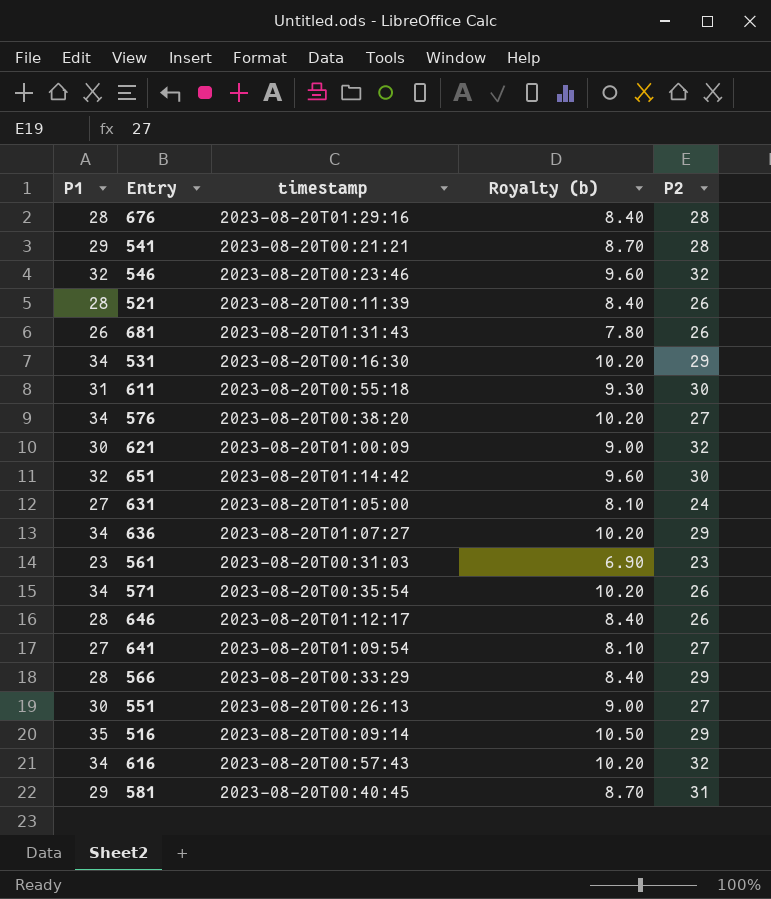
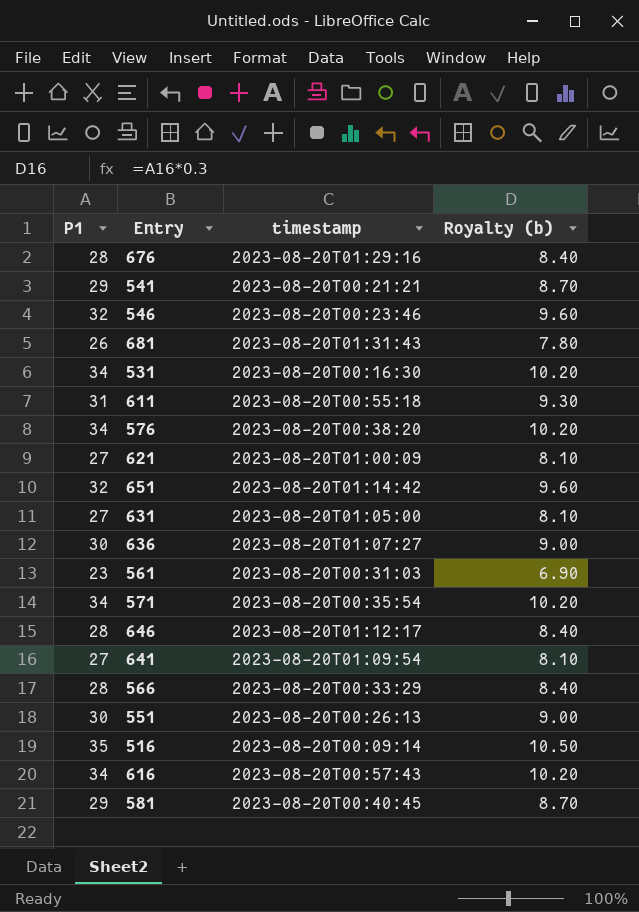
column P2 | position: 5 -> none
row 521: 28 | 2023-08-20T00:11:39 | 8.40 | 26 -> none
621 | P1: 30 -> 27
621 | Royalty (b): 9.00 -> 8.10
636 | P1: 34 -> 30
636 | Royalty (b): 10.20 -> 9.00

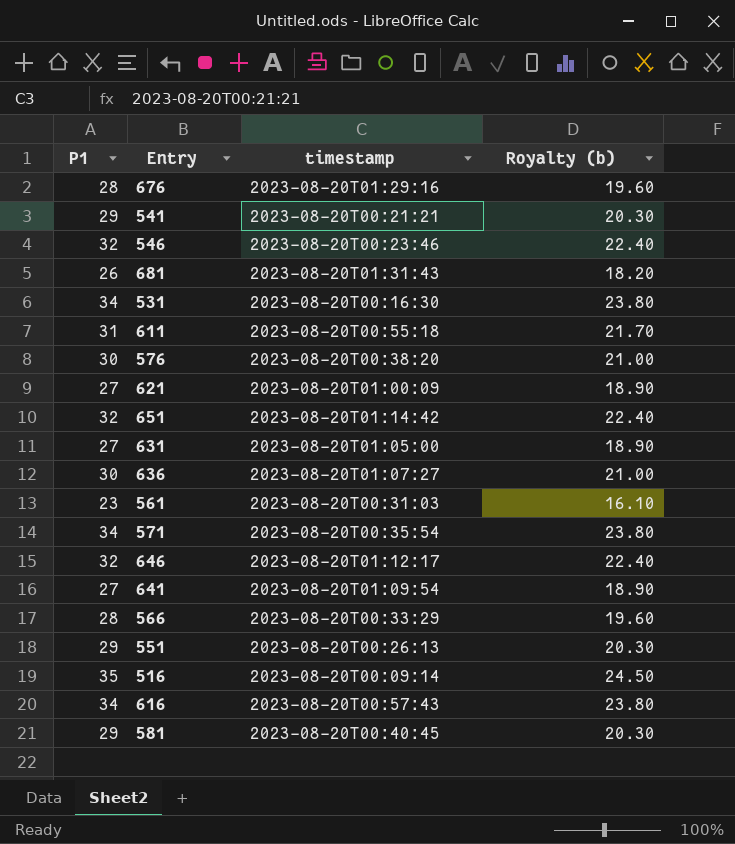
column Royalty (b) | formula: [P1] * 0.3 -> [P1] * 0.7
576 | P1: 34 -> 30
646 | P1: 28 -> 32
551 | P1: 30 -> 29

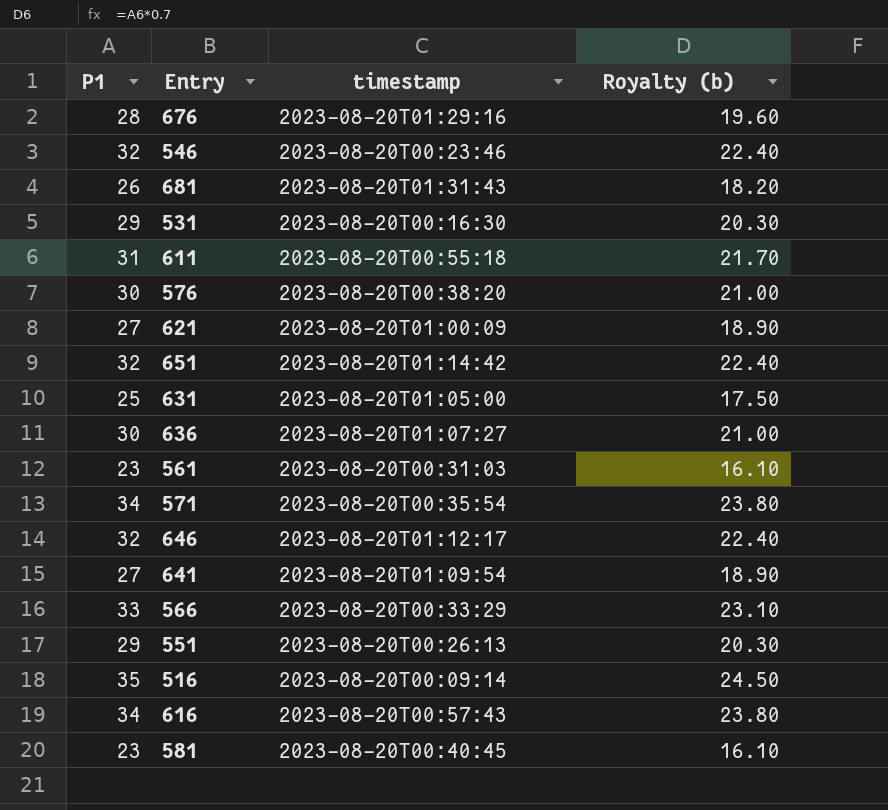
row 541: 29 | 2023-08-20T00:21:21 | 20.30 -> none
531 | P1: 34 -> 29
531 | Royalty (b): 23.80 -> 20.30
631 | P1: 27 -> 25
631 | Royalty (b): 18.90 -> 17.50
566 | P1: 28 -> 33
566 | Royalty (b): 19.60 -> 23.10
581 | P1: 29 -> 23
581 | Royalty (b): 20.30 -> 16.10

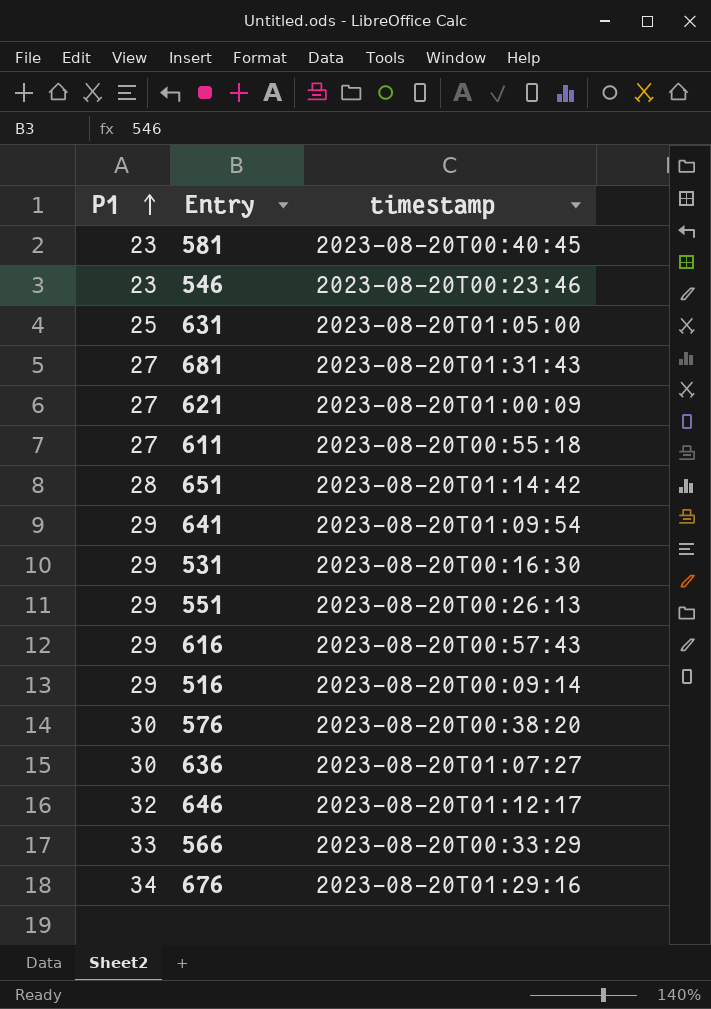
row order: none -> P1 ascending
column Royalty (b) | formula: [P1] * 0.7 -> none
row 561: 23 | 2023-08-20T00:31:03 | 16.10 -> none
row 571: 34 | 2023-08-20T00:35:54 | 23.80 -> none
546 | P1: 32 -> 23
681 | P1: 26 -> 27
611 | P1: 31 -> 27
651 | P1: 32 -> 28
641 | P1: 27 -> 29
616 | P1: 34 -> 29
516 | P1: 35 -> 29
676 | P1: 28 -> 34

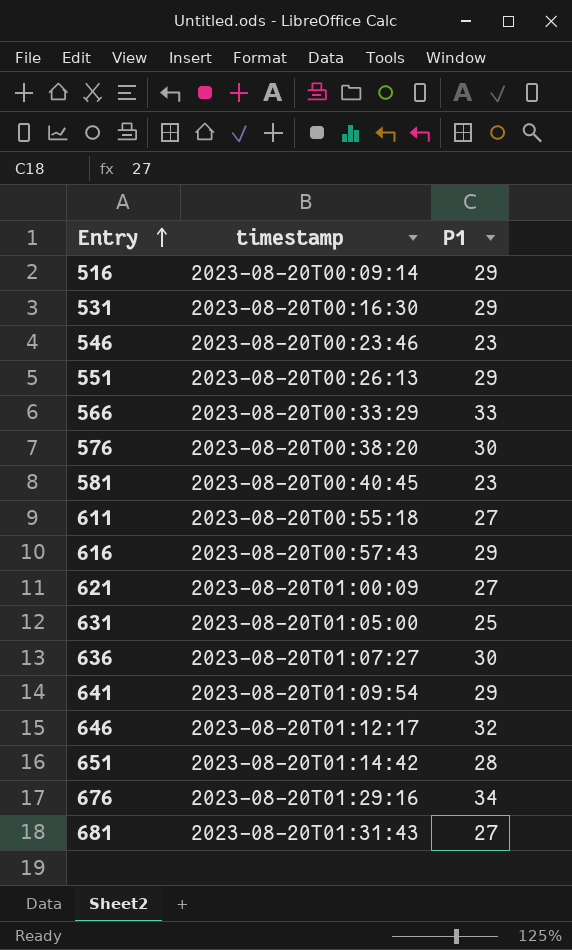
row order: P1 ascending -> Entry ascending
column P1 | position: 1 -> 3

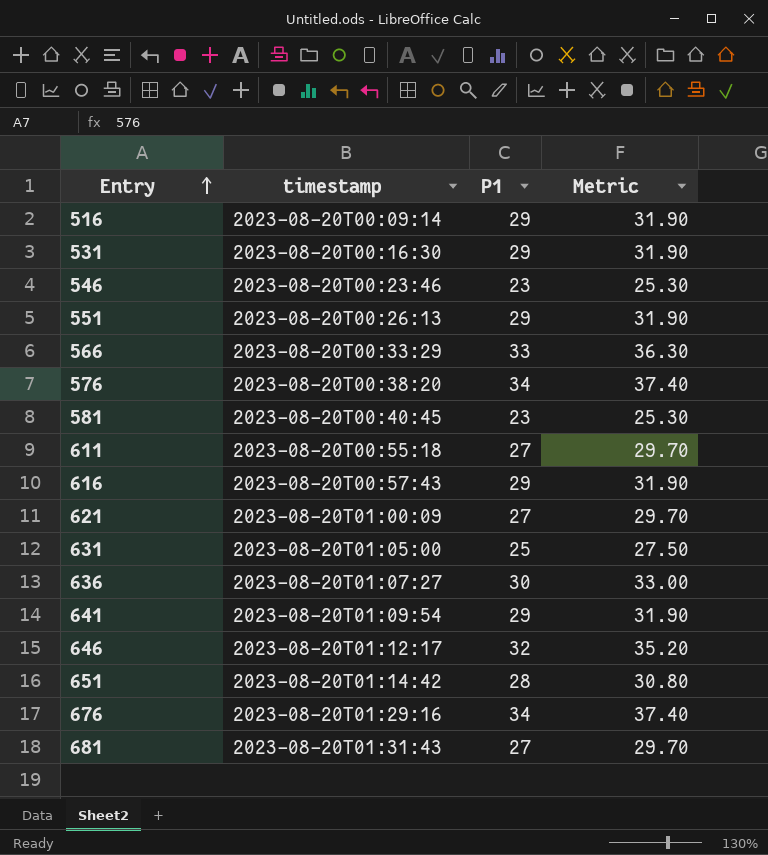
column Metric | formula: none -> [P1] * 1.1
576 | P1: 30 -> 34

